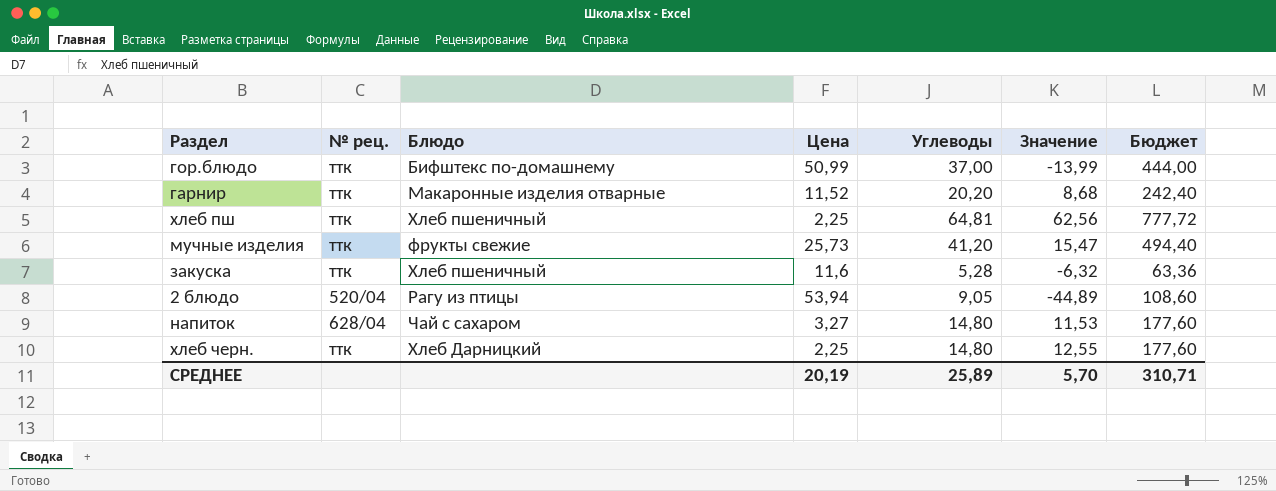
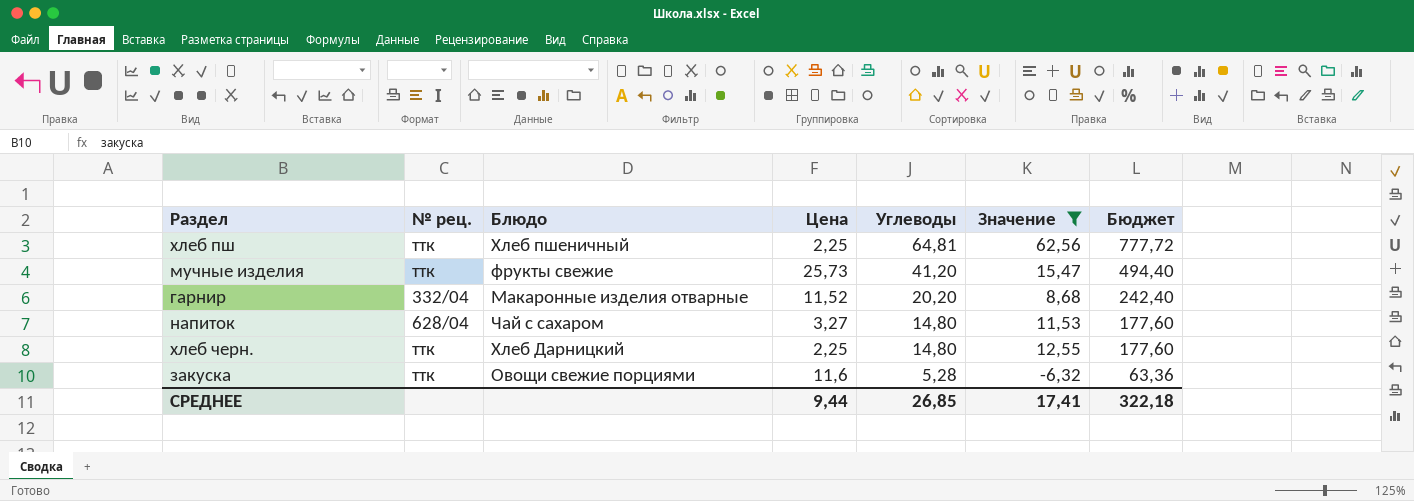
filter: none -> Значение >= -6,32
row order: none -> Углеводы descending
гарнир | № рец.: ттк -> 332/04
закуска | Блюдо: Хлеб пшеничный -> Овощи свежие порциями
СРЕДНЕЕ | Цена: 20,19 -> 9,44
СРЕДНЕЕ | Углеводы: 25,89 -> 26,85
СРЕДНЕЕ | Значение: 5,70 -> 17,41
СРЕДНЕЕ | Бюджет: 310,71 -> 322,18

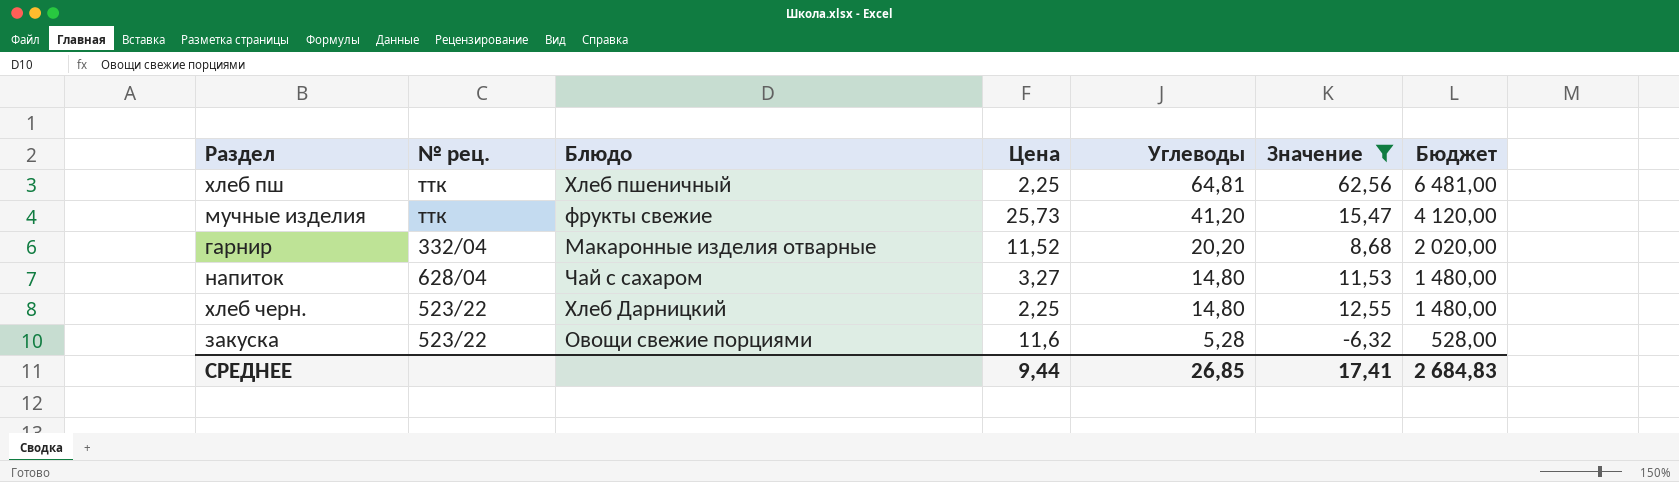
column Бюджет | formula: [Углеводы] * 12 -> [Углеводы] * 100
хлеб черн. | № рец.: ттк -> 523/22
закуска | № рец.: ттк -> 523/22
СРЕДНЕЕ | Бюджет: 322,18 -> 2 684,83

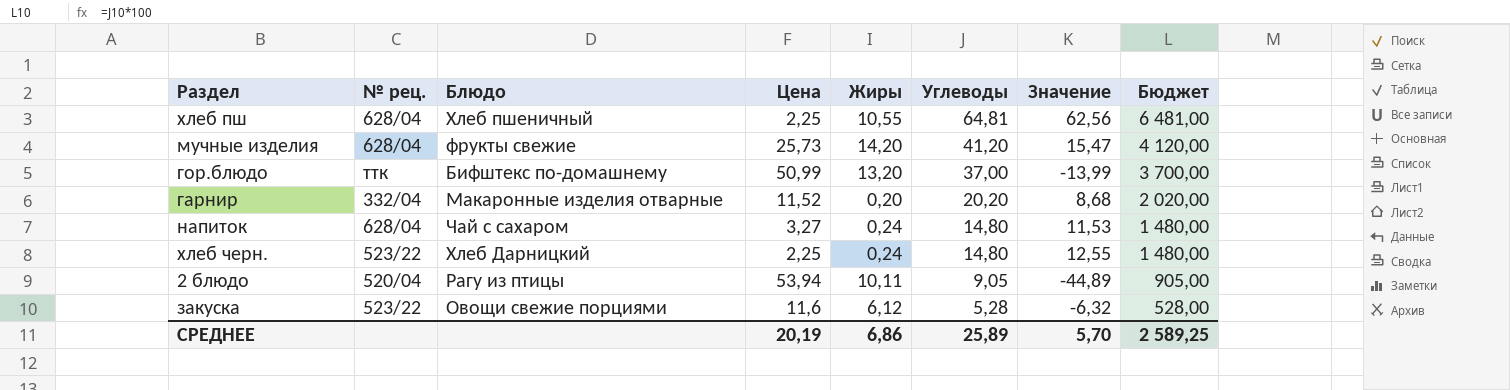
filter: Значение >= -6,32 -> none
column Жиры | position: none -> 5
хлеб пш | № рец.: ттк -> 628/04
мучные изделия | № рец.: ттк -> 628/04
СРЕДНЕЕ | Цена: 9,44 -> 20,19
СРЕДНЕЕ | Углеводы: 26,85 -> 25,89
СРЕДНЕЕ | Значение: 17,41 -> 5,70
СРЕДНЕЕ | Бюджет: 2 684,83 -> 2 589,25

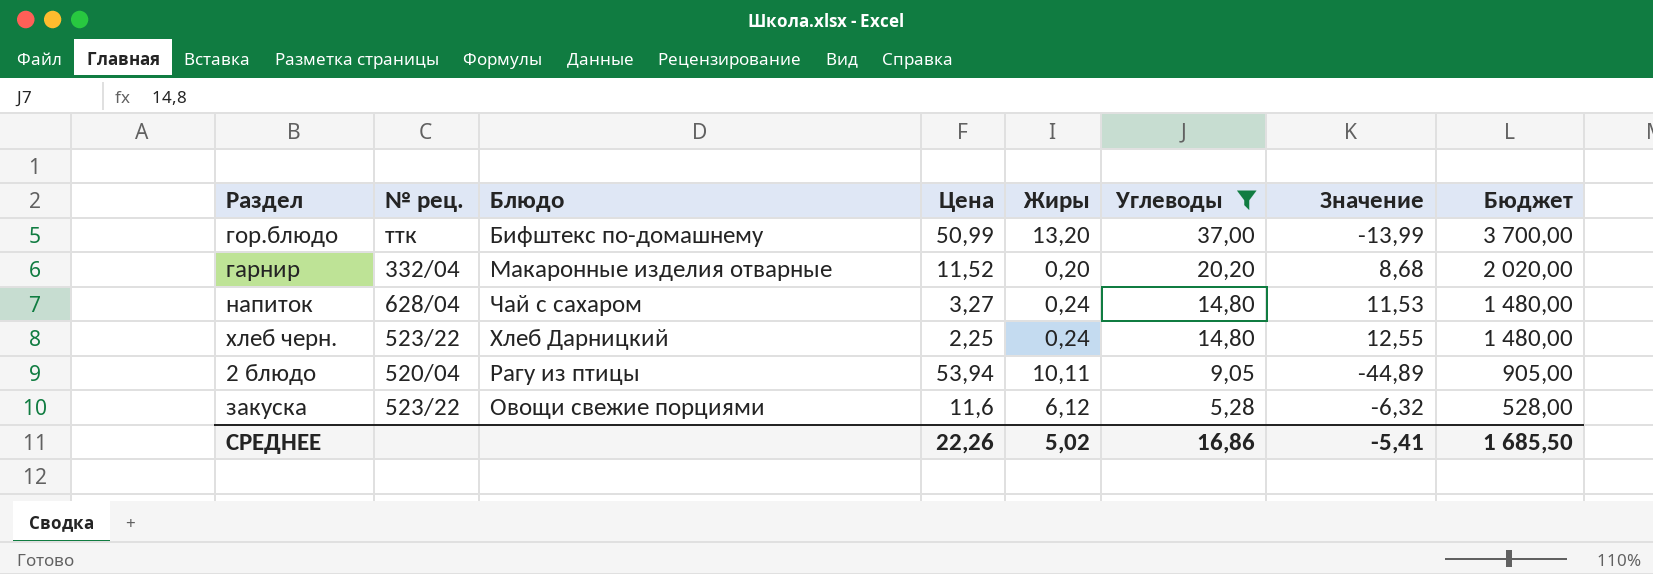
filter: none -> Углеводы <= 37,00
СРЕДНЕЕ | Цена: 20,19 -> 22,26
СРЕДНЕЕ | Жиры: 6,86 -> 5,02
СРЕДНЕЕ | Углеводы: 25,89 -> 16,86
СРЕДНЕЕ | Значение: 5,70 -> -5,41
СРЕДНЕЕ | Бюджет: 2 589,25 -> 1 685,50

